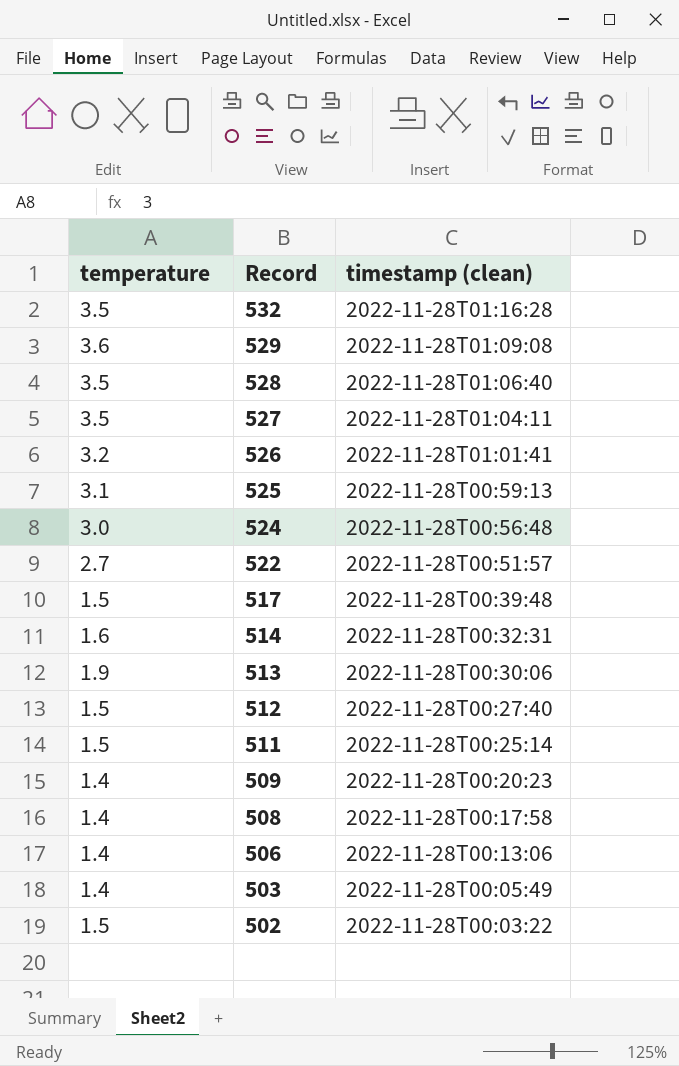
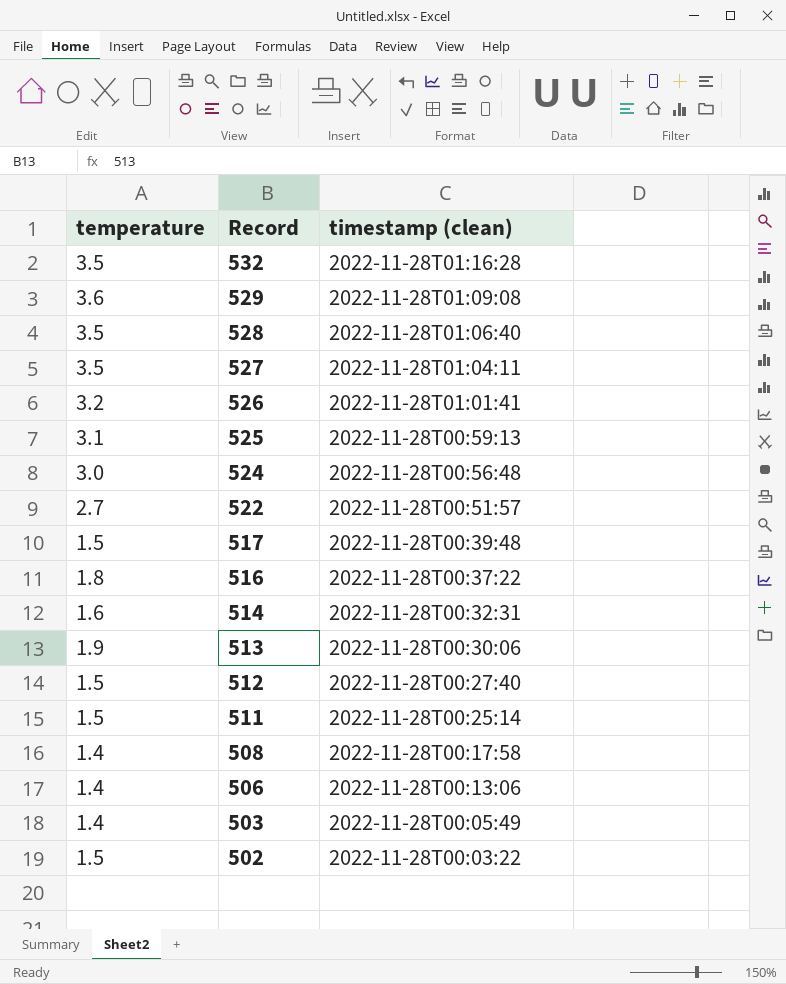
row 509: 1.4 | 2022-11-28T00:20:23 -> none
row 516: none -> 1.8 | 2022-11-28T00:37:22

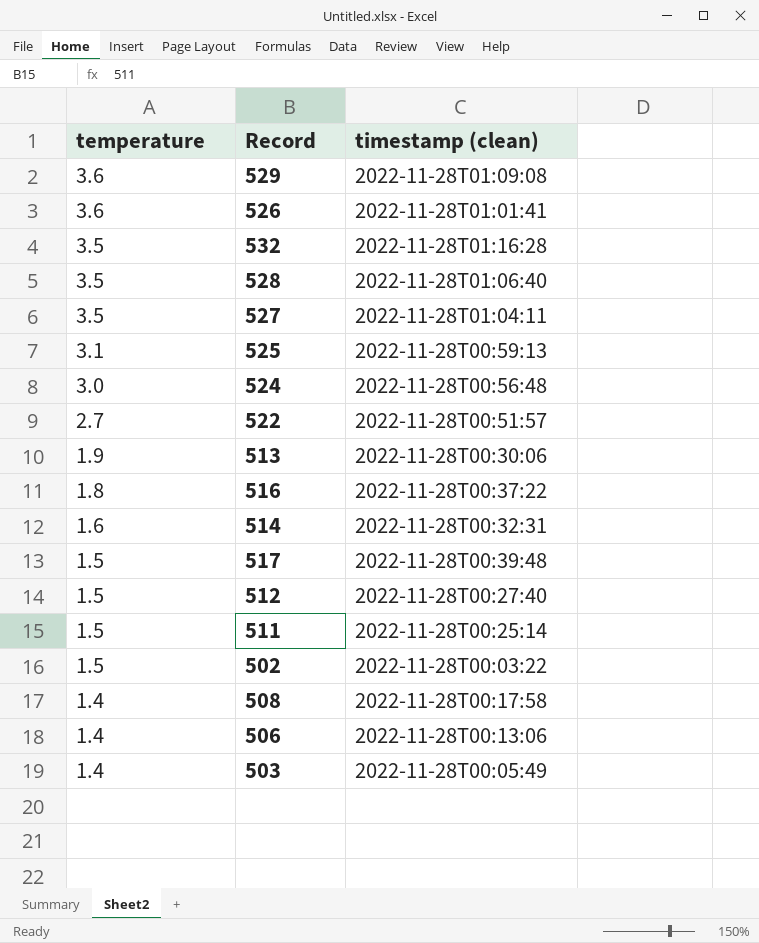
row order: Record descending -> temperature descending
526 | temperature: 3.2 -> 3.6

